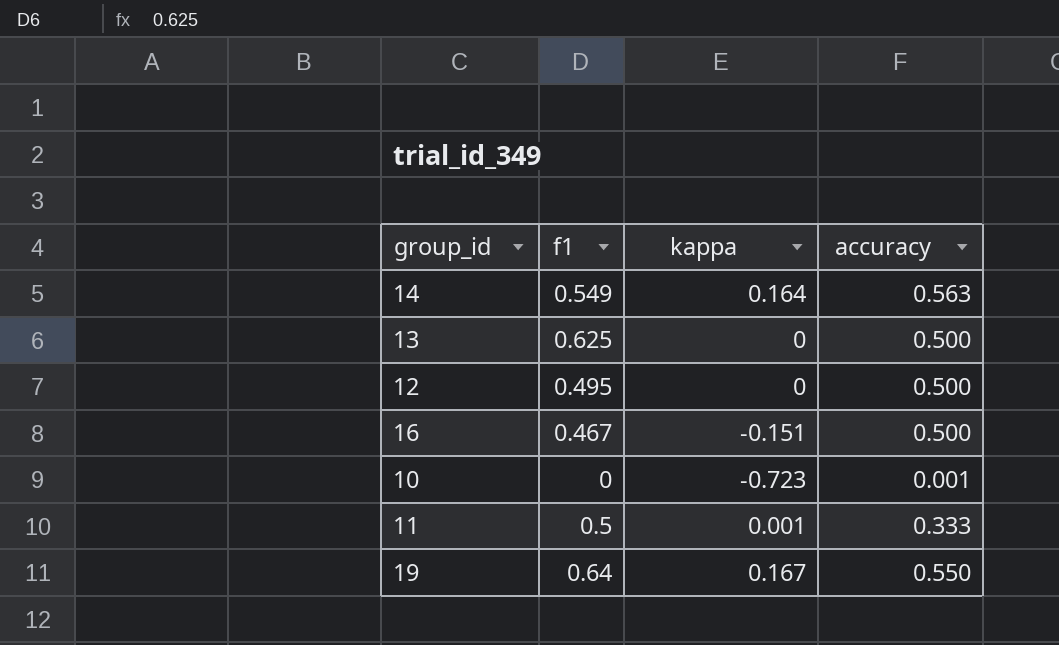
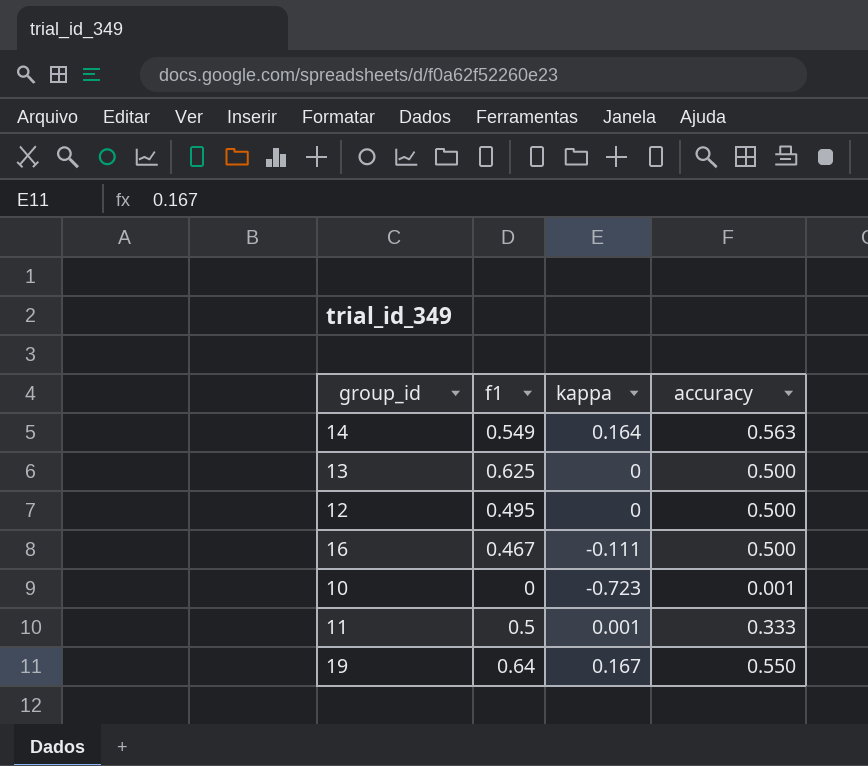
16 | kappa: -0.151 -> -0.111

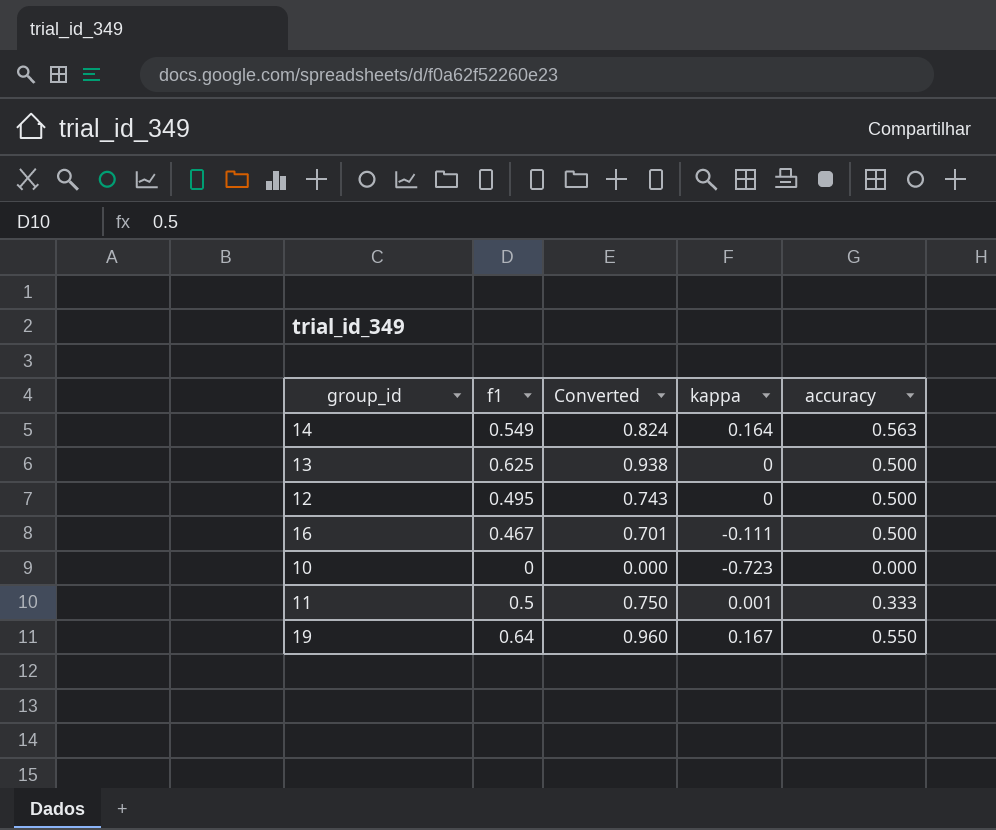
column Converted | formula: none -> [f1] * 1.5
10 | accuracy: 0.001 -> 0.000

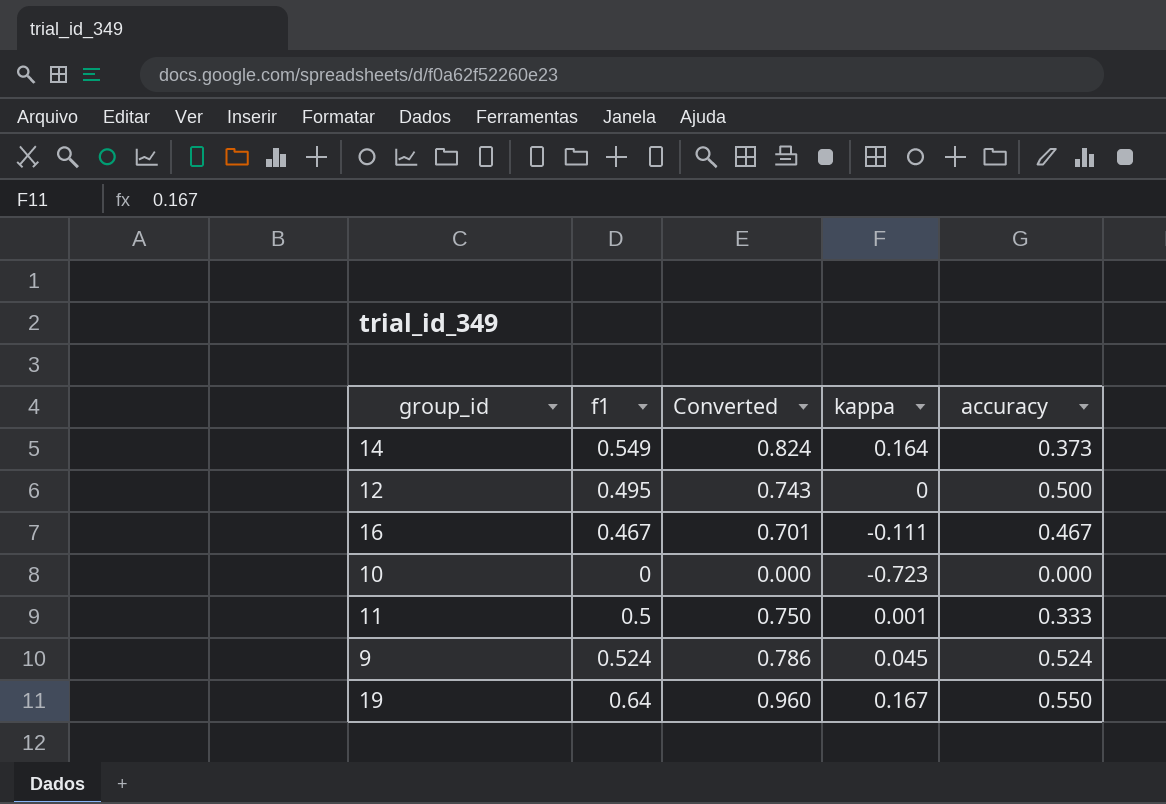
row 13: 0.625 | 0.938 | 0 | 0.500 -> none
14 | accuracy: 0.563 -> 0.373
16 | accuracy: 0.500 -> 0.467
row 9: none -> 0.524 | 0.786 | 0.045 | 0.524

